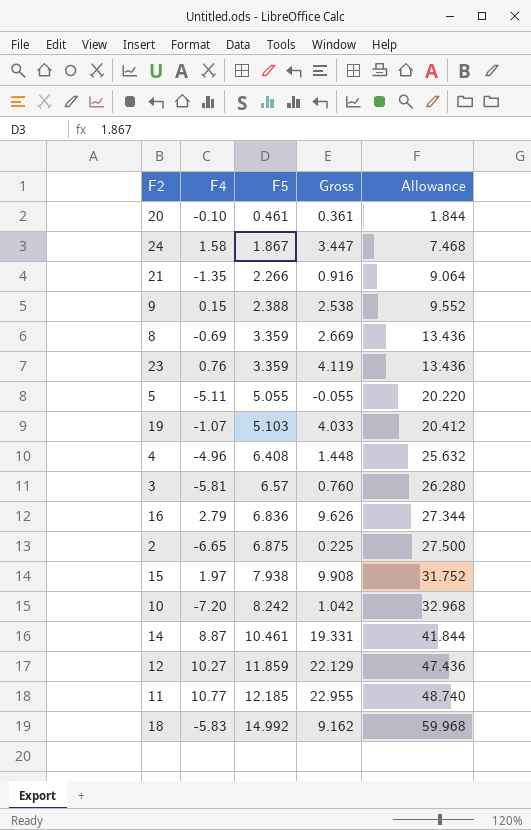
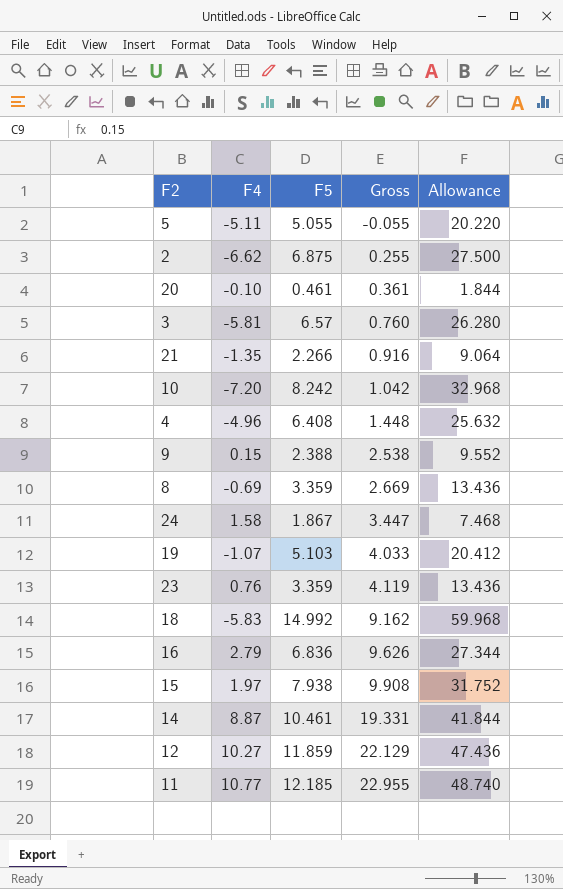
row order: F5 ascending -> Gross ascending
2 | F4: -6.65 -> -6.62
2 | Gross: 0.225 -> 0.255

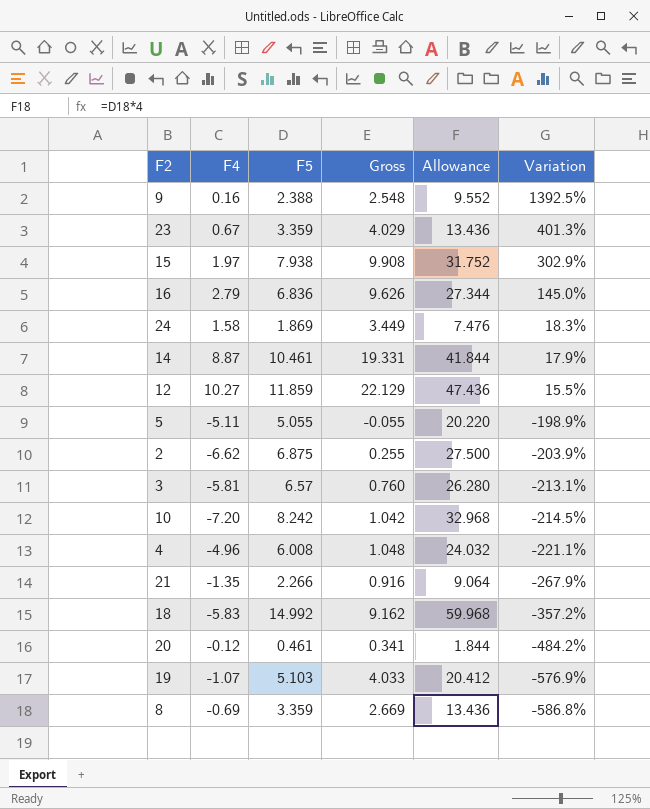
row order: Gross ascending -> Variation descending
column Variation | formula: none -> ([F5] - [F4]) / [F4]
row 11: 10.77 | 12.185 | 22.955 | 48.740 -> none
9 | F4: 0.15 -> 0.16
9 | Gross: 2.538 -> 2.548
23 | F4: 0.76 -> 0.67
23 | Gross: 4.119 -> 4.029
24 | F5: 1.867 -> 1.869
24 | Gross: 3.447 -> 3.449
24 | Allowance: 7.468 -> 7.476
4 | F5: 6.408 -> 6.008
4 | Gross: 1.448 -> 1.048
4 | Allowance: 25.632 -> 24.032
20 | F4: -0.10 -> -0.12
20 | Gross: 0.361 -> 0.341

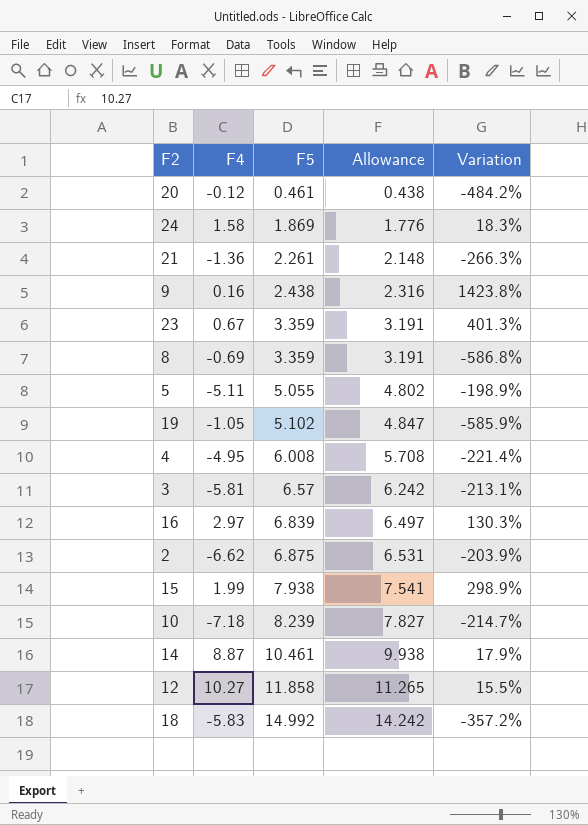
row order: Variation descending -> F5 ascending
column Gross | formula: [F4] + [F5] -> none
column Allowance | formula: [F5] * 4 -> [F5] * 0.95
21 | F4: -1.35 -> -1.36
21 | F5: 2.266 -> 2.261
21 | Variation: -267.9% -> -266.3%
9 | F5: 2.388 -> 2.438
9 | Variation: 1392.5% -> 1423.8%
19 | F4: -1.07 -> -1.05
19 | F5: 5.103 -> 5.102
19 | Variation: -576.9% -> -585.9%
4 | F4: -4.96 -> -4.95
4 | Variation: -221.1% -> -221.4%
16 | F4: 2.79 -> 2.97
16 | F5: 6.836 -> 6.839
16 | Variation: 145.0% -> 130.3%
15 | F4: 1.97 -> 1.99
15 | Variation: 302.9% -> 298.9%
10 | F4: -7.20 -> -7.18
10 | F5: 8.242 -> 8.239
10 | Variation: -214.5% -> -214.7%
12 | F5: 11.859 -> 11.858

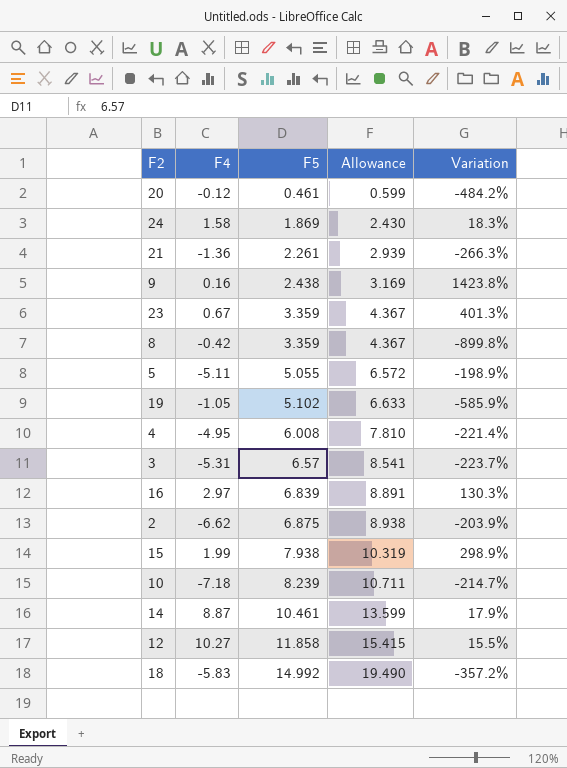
column Allowance | formula: [F5] * 0.95 -> [F5] * 1.3
8 | F4: -0.69 -> -0.42
8 | Variation: -586.8% -> -899.8%
3 | F4: -5.81 -> -5.31
3 | Variation: -213.1% -> -223.7%

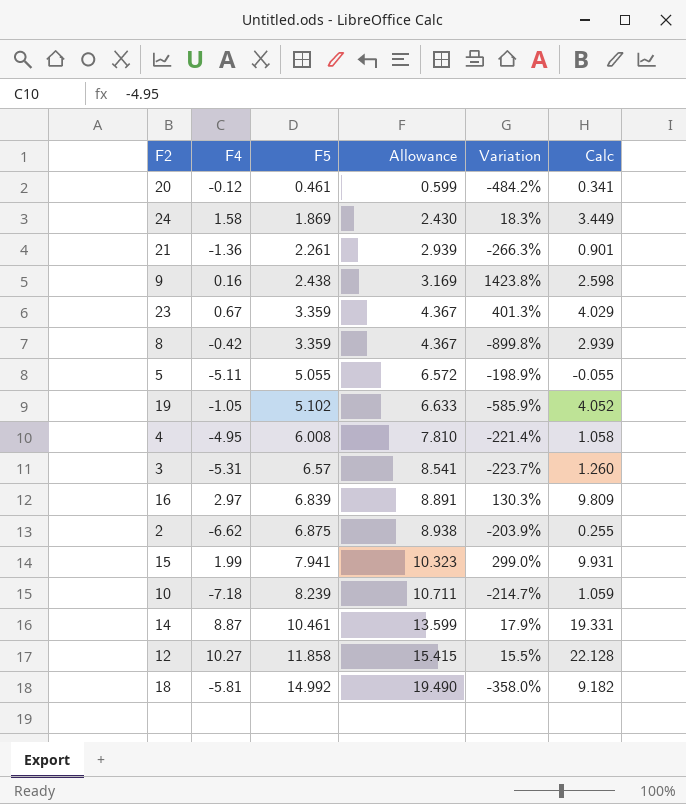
column Calc | formula: none -> [F4] + [F5]
15 | F5: 7.938 -> 7.941
15 | Allowance: 10.319 -> 10.323
15 | Variation: 298.9% -> 299.0%
18 | F4: -5.83 -> -5.81
18 | Variation: -357.2% -> -358.0%

